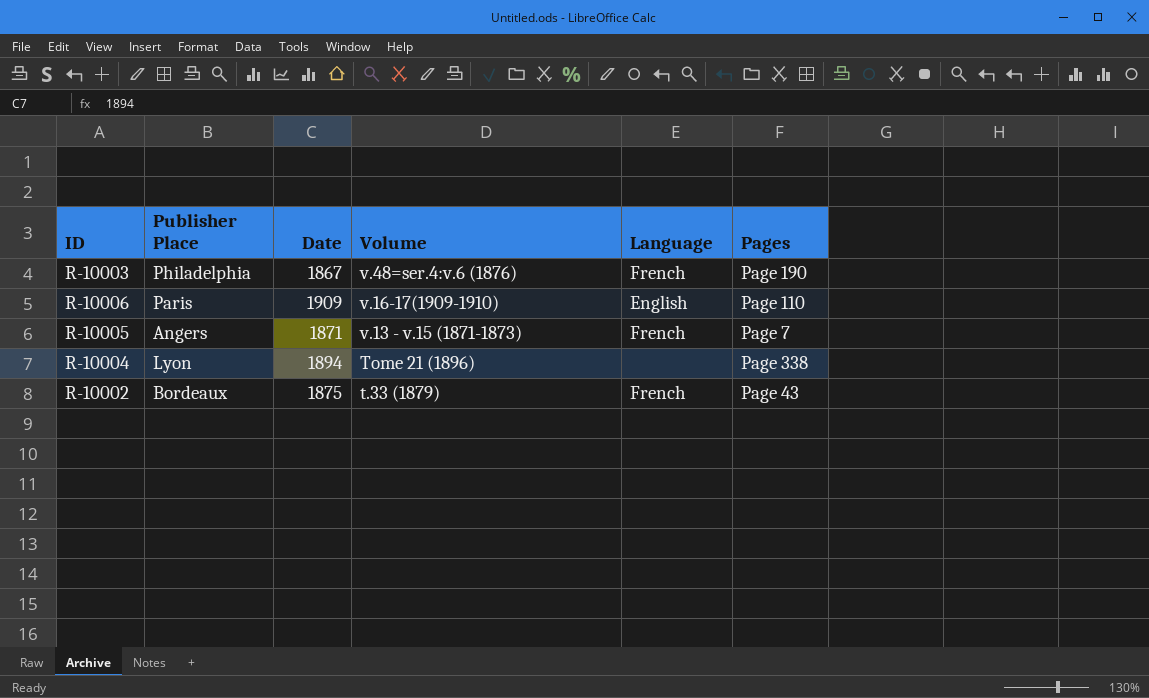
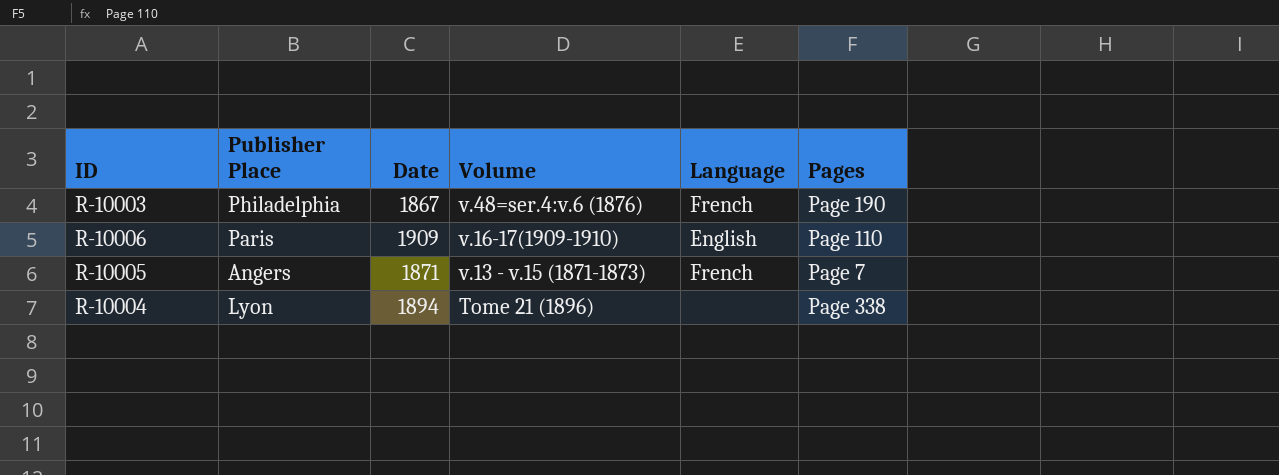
row R-10002: Bordeaux | 1875 | t.33 (1879) | French | Page 43 -> none

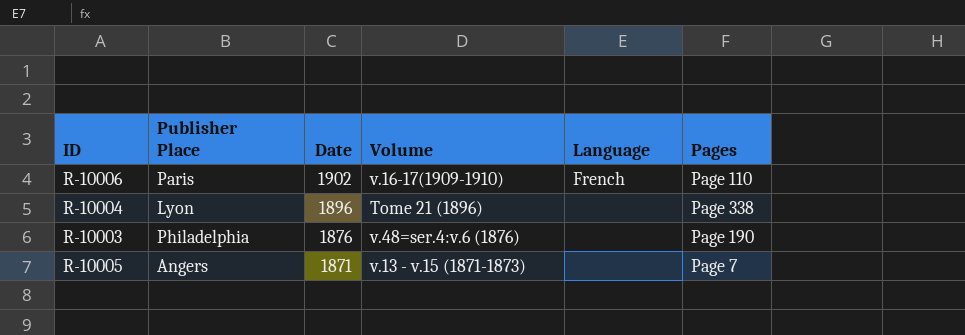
row order: Volume descending -> Date descending
R-10006 | Date: 1909 -> 1902
R-10006 | Language: English -> French
R-10004 | Date: 1894 -> 1896
R-10003 | Date: 1867 -> 1876
R-10003 | Language: French -> none
R-10005 | Language: French -> none

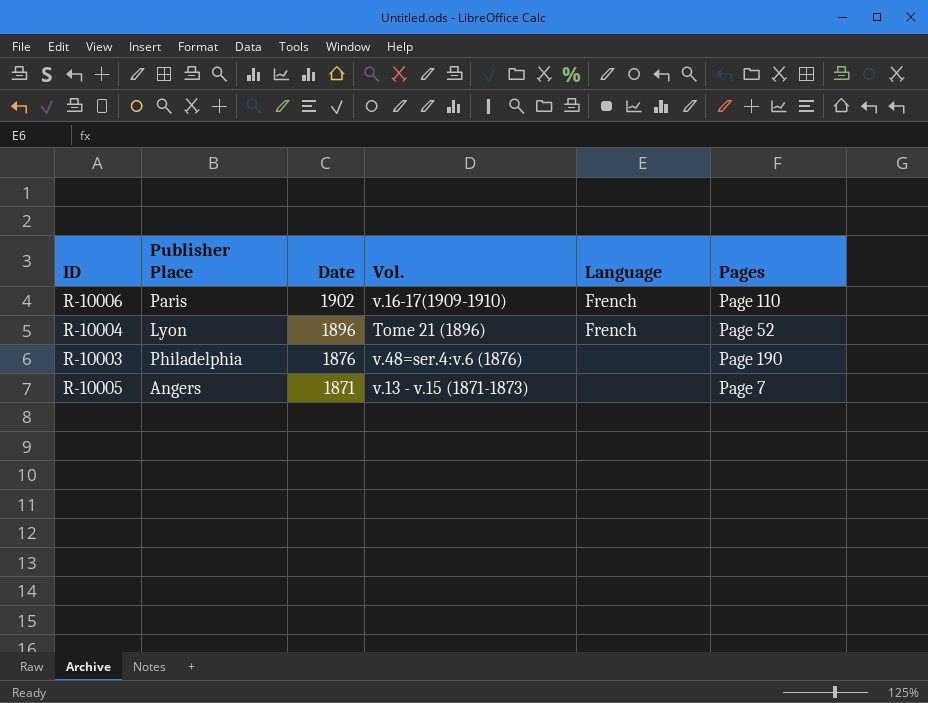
column name: Volume -> Vol.
R-10004 | Language: none -> French
R-10004 | Pages: Page 338 -> Page 52

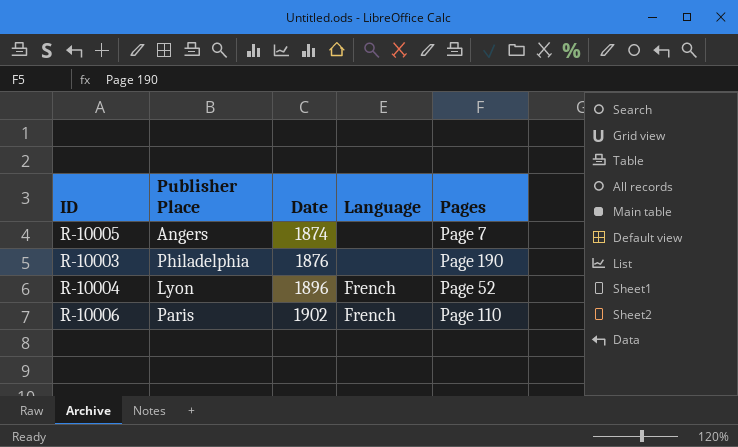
row order: Date descending -> Date ascending
column Vol. | position: 4 -> none
R-10005 | Date: 1871 -> 1874

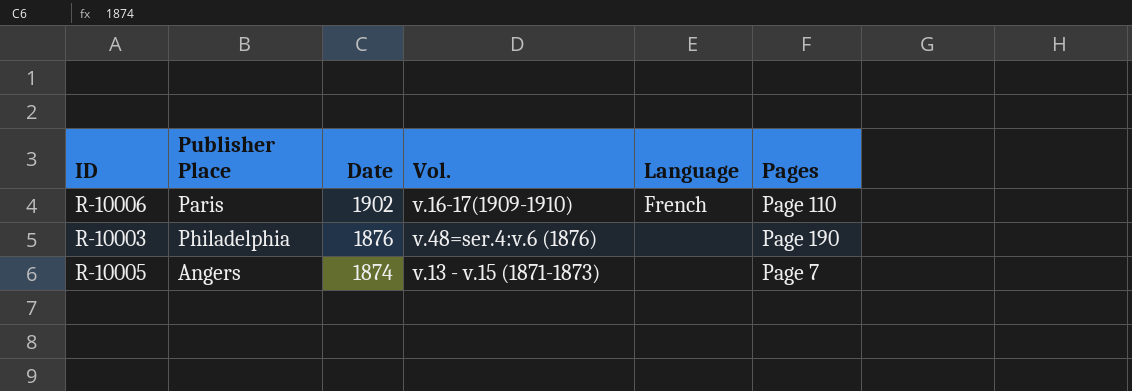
row order: Date ascending -> Date descending
column Vol. | position: none -> 4
row R-10004: Lyon | 1896 | French | Page 52 -> none

